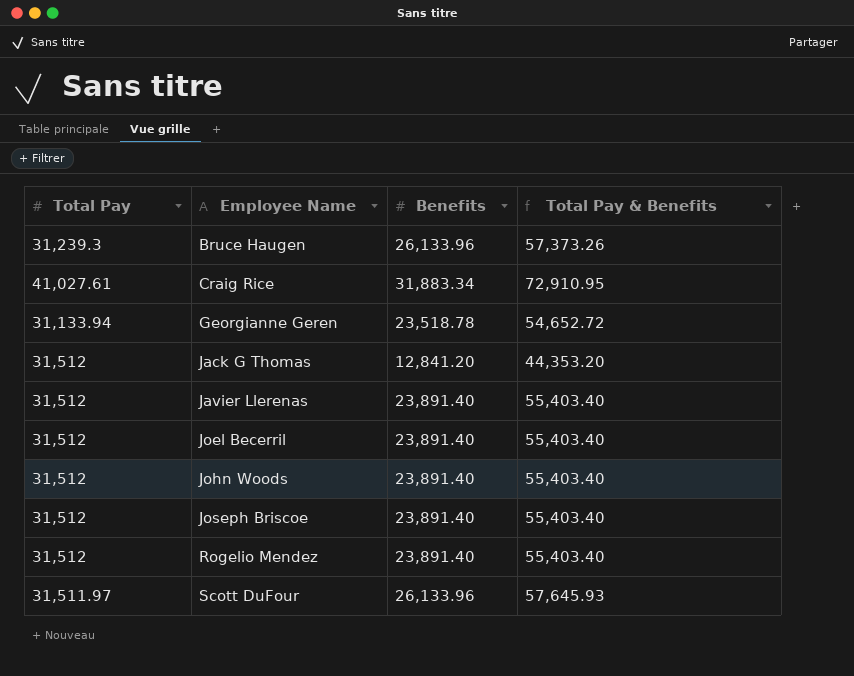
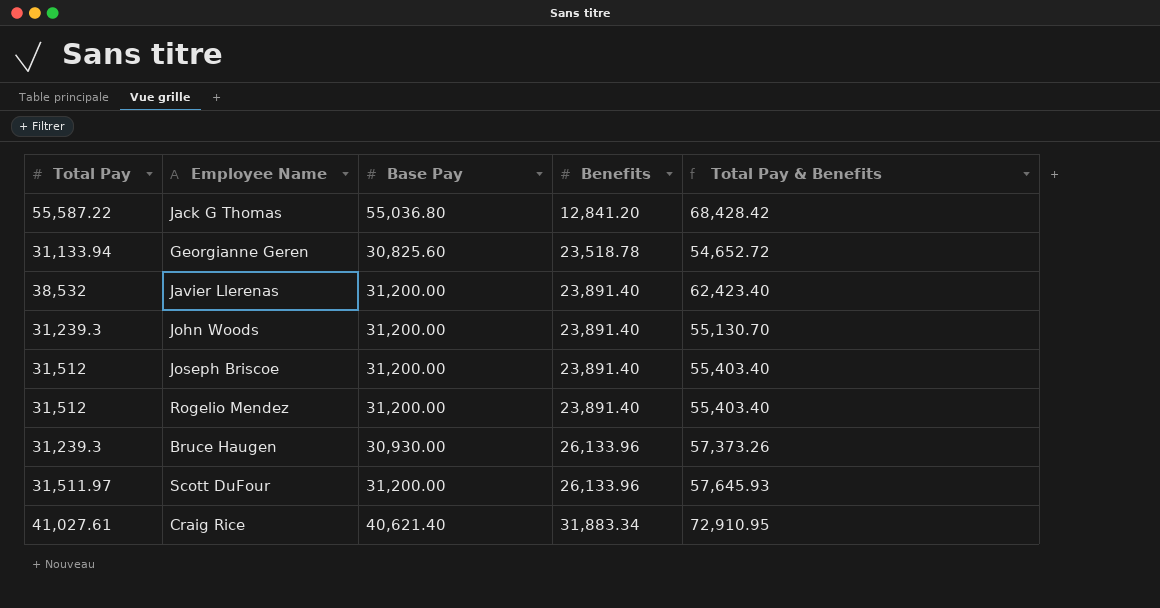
row order: Employee Name ascending -> Benefits ascending
column Base Pay | position: none -> 3
row Joel Becerril: 31,512 | 23,891.40 | 55,403.40 -> none
Jack G Thomas | Total Pay: 31,512 -> 55,587.22
Jack G Thomas | Total Pay & Benefits: 44,353.20 -> 68,428.42
Javier Llerenas | Total Pay: 31,512 -> 38,532
Javier Llerenas | Total Pay & Benefits: 55,403.40 -> 62,423.40
John Woods | Total Pay: 31,512 -> 31,239.3
John Woods | Total Pay & Benefits: 55,403.40 -> 55,130.70

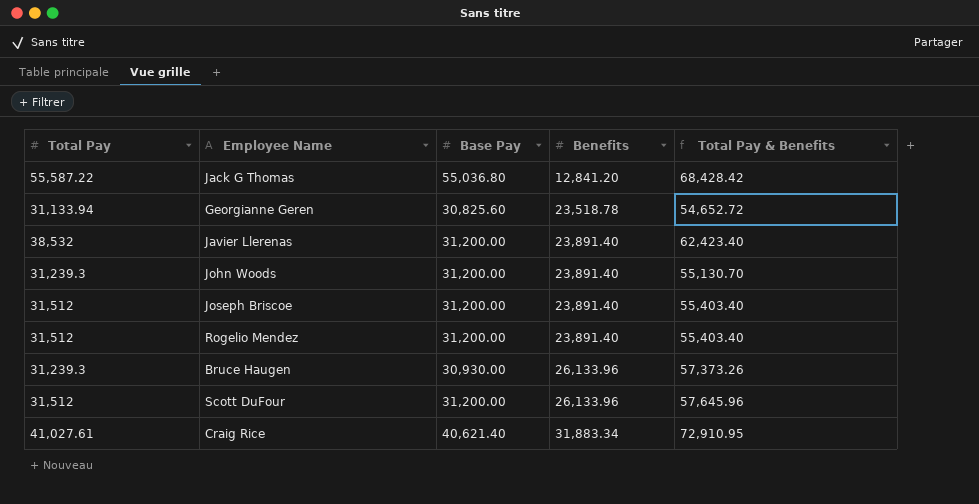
Scott DuFour | Total Pay: 31,511.97 -> 31,512
Scott DuFour | Total Pay & Benefits: 57,645.93 -> 57,645.96

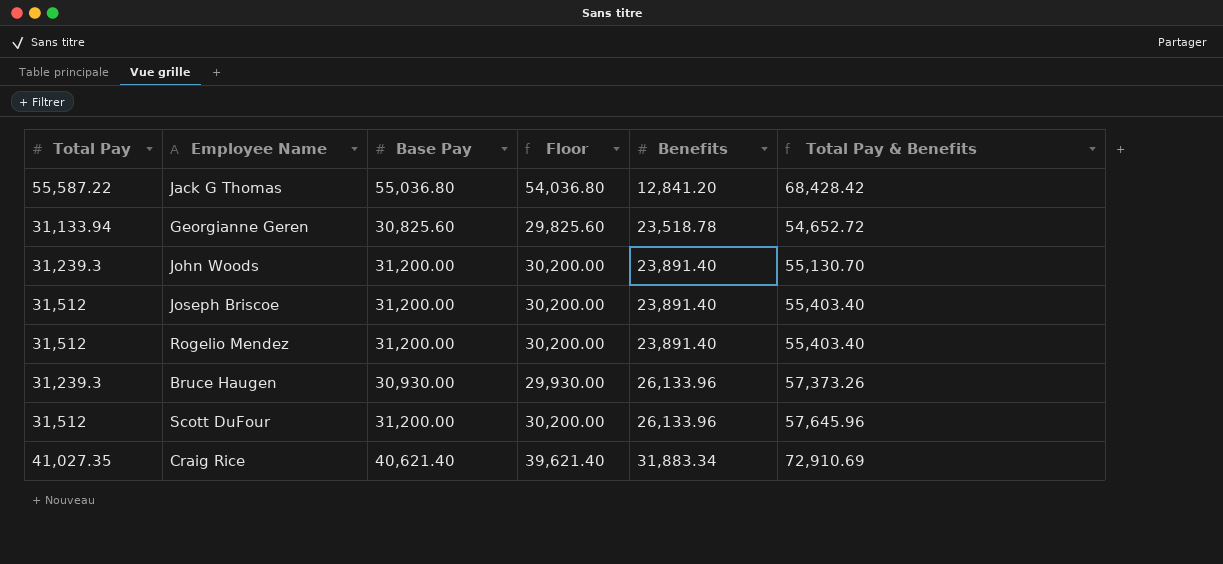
column Floor | formula: none -> [Base Pay] - 1000
row Javier Llerenas: 38,532 | 31,200.00 | 23,891.40 | 62,423.40 -> none
Craig Rice | Total Pay: 41,027.61 -> 41,027.35
Craig Rice | Total Pay & Benefits: 72,910.95 -> 72,910.69

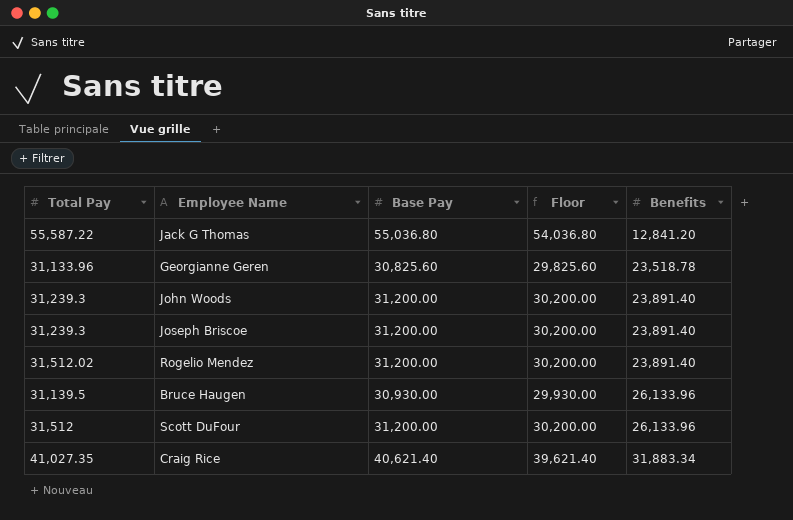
column Total Pay & Benefits | formula: [Total Pay] + [Benefits] -> none
Georgianne Geren | Total Pay: 31,133.94 -> 31,133.96
Joseph Briscoe | Total Pay: 31,512 -> 31,239.3
Rogelio Mendez | Total Pay: 31,512 -> 31,512.02
Bruce Haugen | Total Pay: 31,239.3 -> 31,139.5

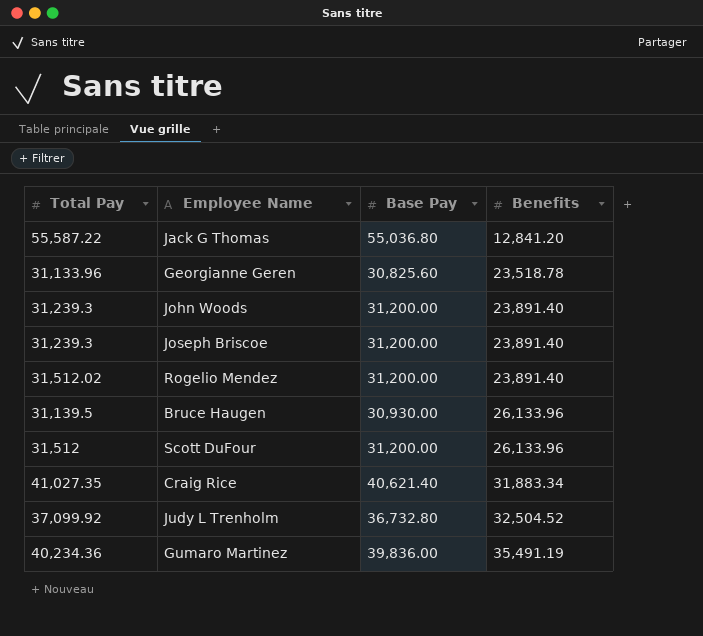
column Floor | formula: [Base Pay] - 1000 -> none
row Judy L Trenholm: none -> 37,099.92 | 36,732.80 | 32,504.52
row Gumaro Martinez: none -> 40,234.36 | 39,836.00 | 35,491.19

